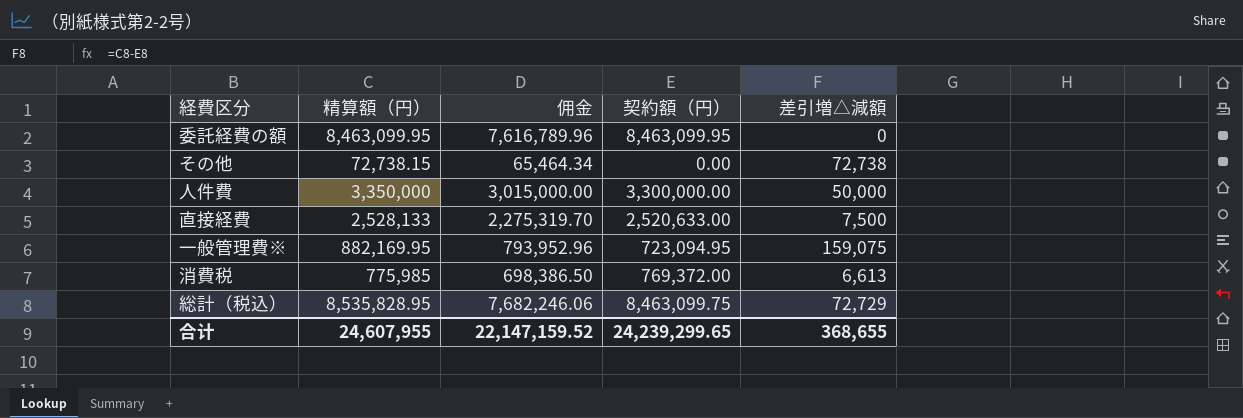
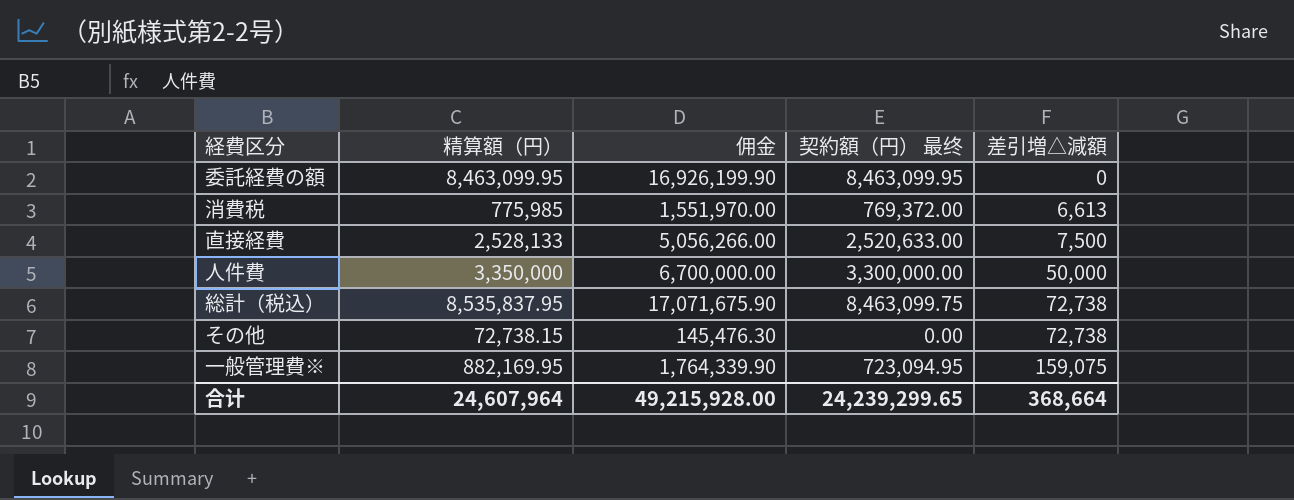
row order: none -> 差引増△減額 ascending
column 佣金 | formula: [精算額（円）] * 0.9 -> [精算額（円）] * 2
column name: 契約額（円） -> 契約額（円） 最终
総計（税込） | 精算額（円）: 8,535,828.95 -> 8,535,837.95
総計（税込） | 差引増△減額: 72,729 -> 72,738
合计 | 精算額（円）: 24,607,955 -> 24,607,964
合计 | 佣金: 22,147,159.52 -> 49,215,928.00
合计 | 差引増△減額: 368,655 -> 368,664

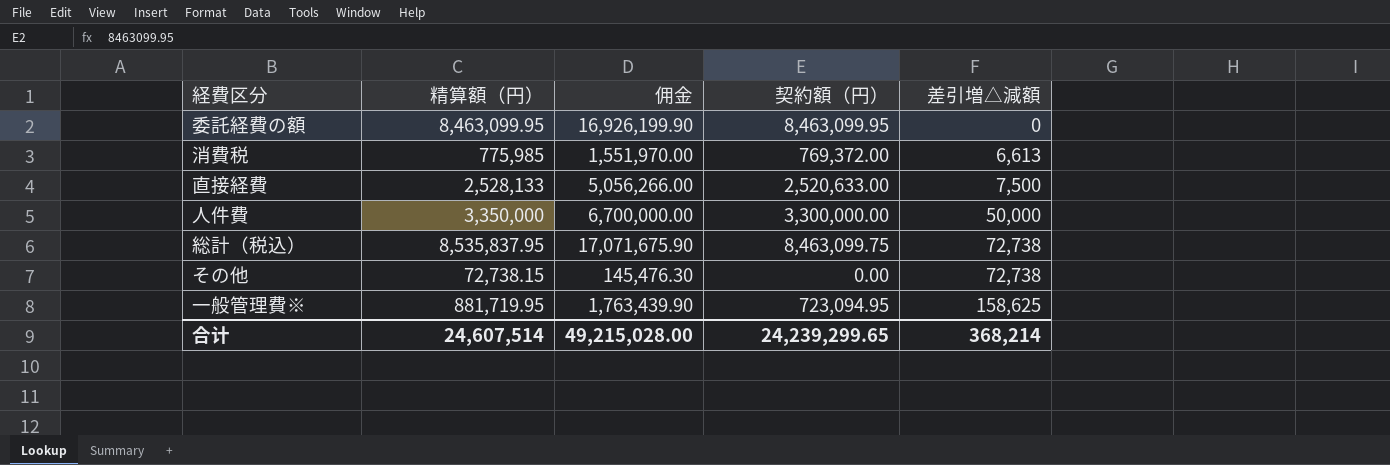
column name: 契約額（円） 最终 -> 契約額（円）
一般管理費※ | 精算額（円）: 882,169.95 -> 881,719.95
一般管理費※ | 佣金: 1,764,339.90 -> 1,763,439.90
一般管理費※ | 差引増△減額: 159,075 -> 158,625
合计 | 精算額（円）: 24,607,964 -> 24,607,514
合计 | 佣金: 49,215,928.00 -> 49,215,028.00
合计 | 差引増△減額: 368,664 -> 368,214

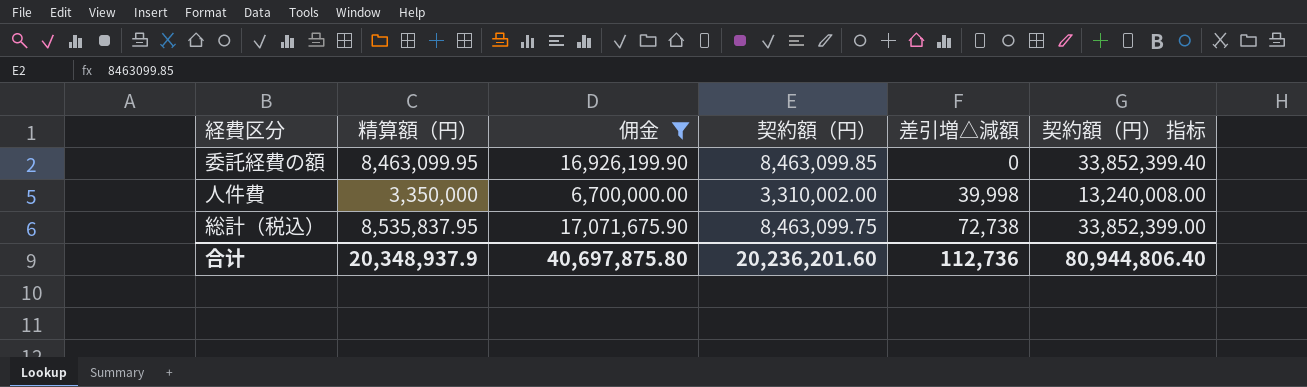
filter: none -> 佣金 >= 6,700,000.00
column 契約額（円） 指标 | formula: none -> [契約額（円）] * 4
委託経費の額 | 契約額（円）: 8,463,099.95 -> 8,463,099.85
人件費 | 契約額（円）: 3,300,000.00 -> 3,310,002.00
人件費 | 差引増△減額: 50,000 -> 39,998
合计 | 精算額（円）: 24,607,514 -> 20,348,937.9
合计 | 佣金: 49,215,028.00 -> 40,697,875.80
合计 | 契約額（円）: 24,239,299.65 -> 20,236,201.60
合计 | 差引増△減額: 368,214 -> 112,736

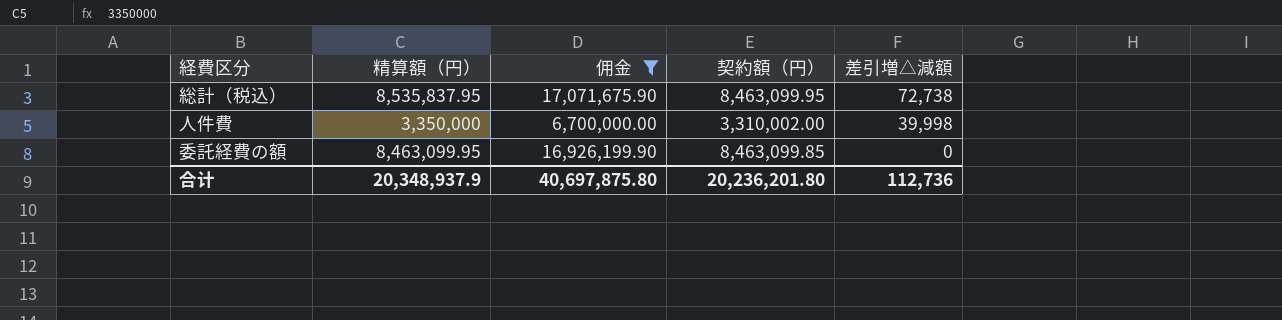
row order: 差引増△減額 ascending -> 差引増△減額 descending
column 契約額（円） 指标 | formula: [契約額（円）] * 4 -> none
総計（税込） | 契約額（円）: 8,463,099.75 -> 8,463,099.95
合计 | 契約額（円）: 20,236,201.60 -> 20,236,201.80

